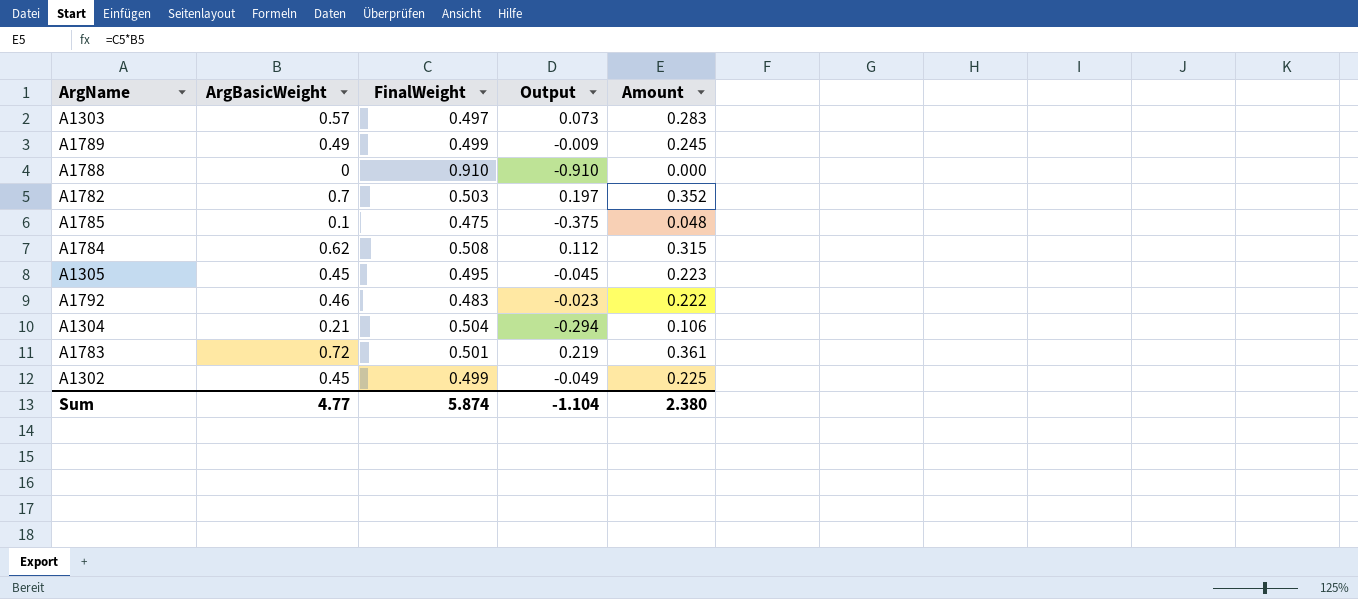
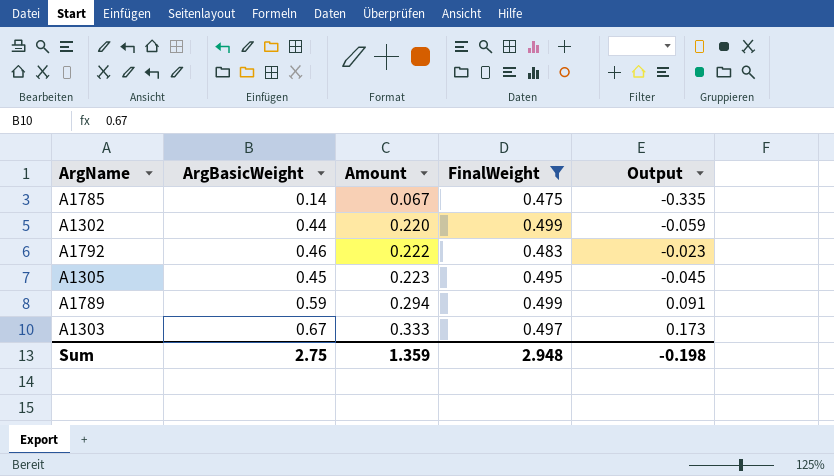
filter: none -> FinalWeight <= 0.499
row order: none -> Amount ascending
column Amount | position: 5 -> 3
A1785 | ArgBasicWeight: 0.1 -> 0.14
A1785 | Amount: 0.048 -> 0.067
A1785 | Output: -0.375 -> -0.335
A1302 | ArgBasicWeight: 0.45 -> 0.44
A1302 | Amount: 0.225 -> 0.220
A1302 | Output: -0.049 -> -0.059
A1789 | ArgBasicWeight: 0.49 -> 0.59
A1789 | Amount: 0.245 -> 0.294
A1789 | Output: -0.009 -> 0.091
A1303 | ArgBasicWeight: 0.57 -> 0.67
A1303 | Amount: 0.283 -> 0.333
A1303 | Output: 0.073 -> 0.173
Sum | ArgBasicWeight: 4.77 -> 2.75
Sum | Amount: 2.380 -> 1.359
Sum | FinalWeight: 5.874 -> 2.948
Sum | Output: -1.104 -> -0.198

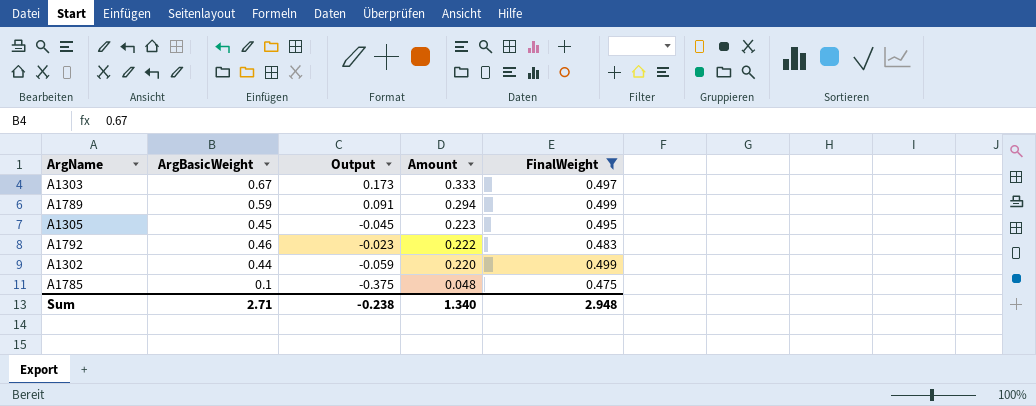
row order: Amount ascending -> Amount descending
column Output | position: 5 -> 3
A1785 | ArgBasicWeight: 0.14 -> 0.1
A1785 | Output: -0.335 -> -0.375
A1785 | Amount: 0.067 -> 0.048
Sum | ArgBasicWeight: 2.75 -> 2.71
Sum | Output: -0.198 -> -0.238
Sum | Amount: 1.359 -> 1.340

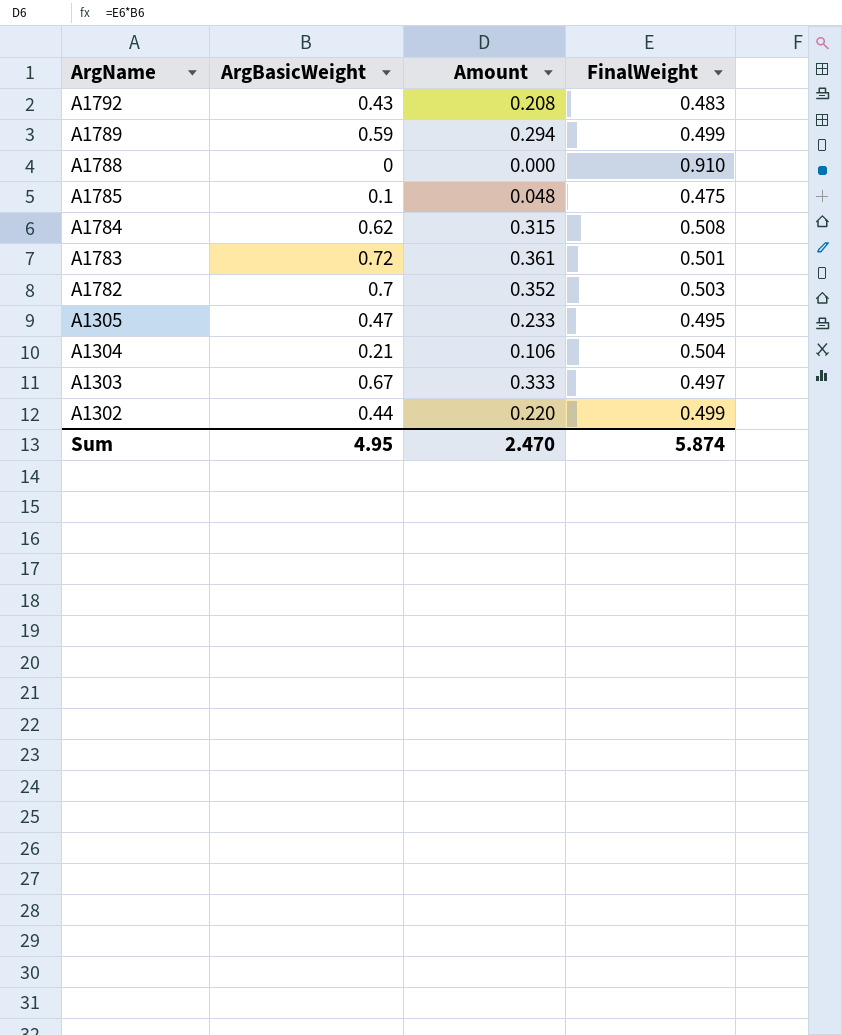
filter: FinalWeight <= 0.499 -> none
row order: Amount descending -> ArgName descending
column Output | formula: [ArgBasicWeight] - [FinalWeight] -> none
A1792 | ArgBasicWeight: 0.46 -> 0.43
A1792 | Amount: 0.222 -> 0.208
A1305 | ArgBasicWeight: 0.45 -> 0.47
A1305 | Amount: 0.223 -> 0.233
Sum | ArgBasicWeight: 2.71 -> 4.95
Sum | Amount: 1.340 -> 2.470
Sum | FinalWeight: 2.948 -> 5.874

